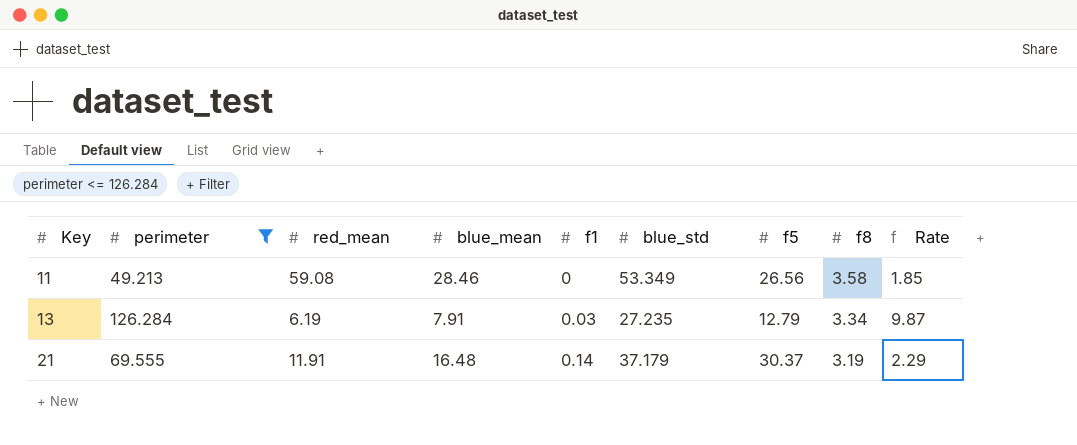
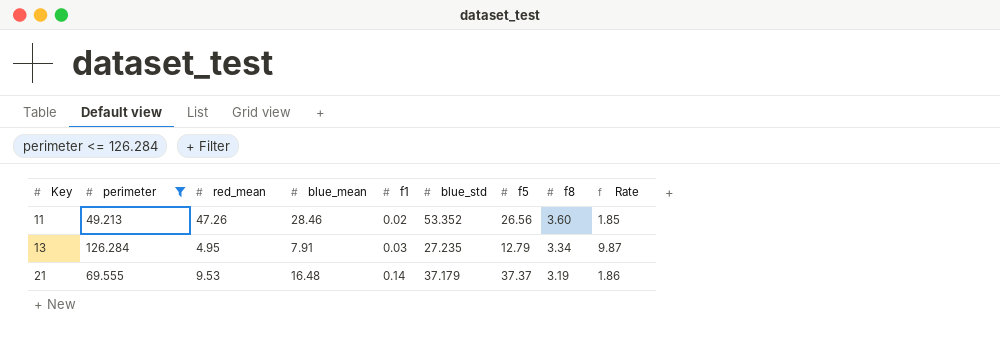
11 | red_mean: 59.08 -> 47.26
11 | f1: 0 -> 0.02
11 | blue_std: 53.349 -> 53.352
11 | f8: 3.58 -> 3.60
13 | red_mean: 6.19 -> 4.95
21 | red_mean: 11.91 -> 9.53
21 | f5: 30.37 -> 37.37
21 | Rate: 2.29 -> 1.86

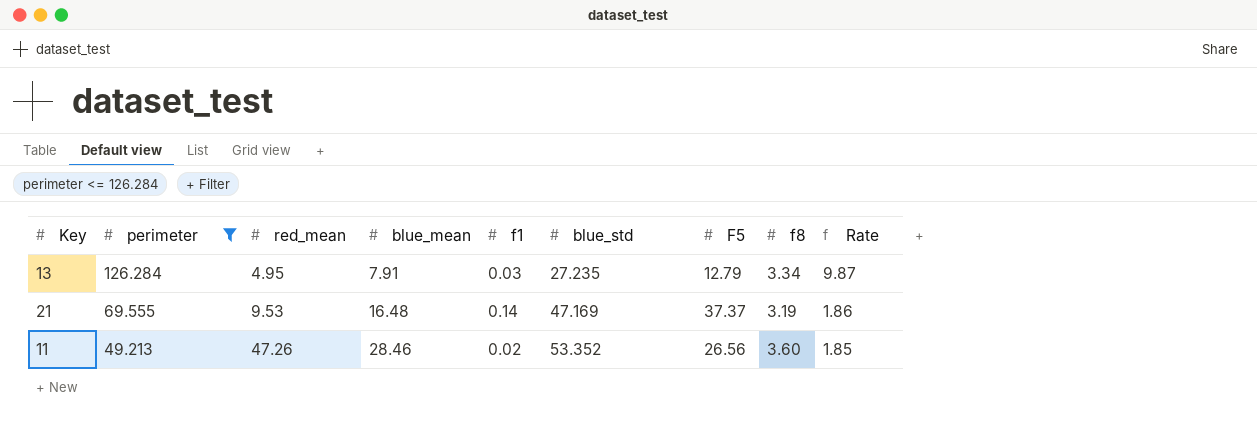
row order: Key ascending -> perimeter descending
column name: f5 -> F5
21 | blue_std: 37.179 -> 47.169

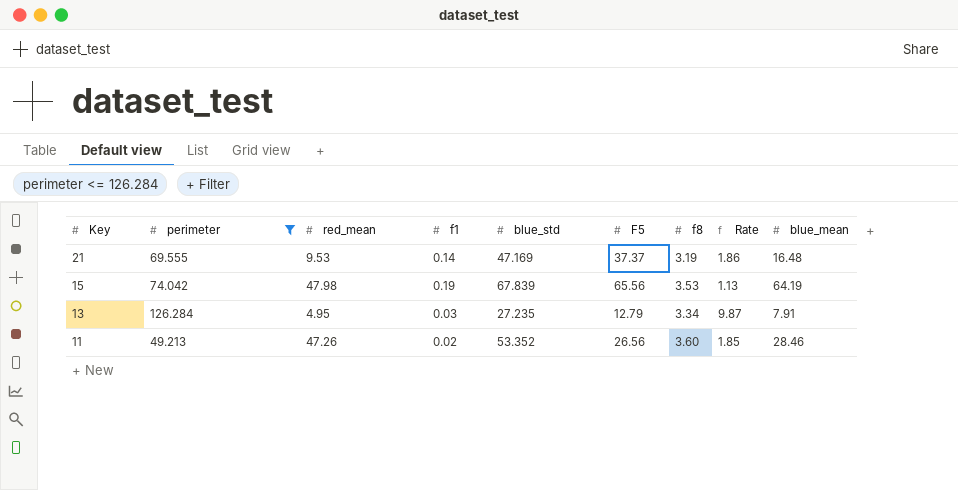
row order: perimeter descending -> Key descending
column blue_mean | position: 4 -> 9
row 15: none -> 74.042 | 47.98 | 0.19 | 67.839 | 65.56 | 3.53 | 1.13 | 64.19

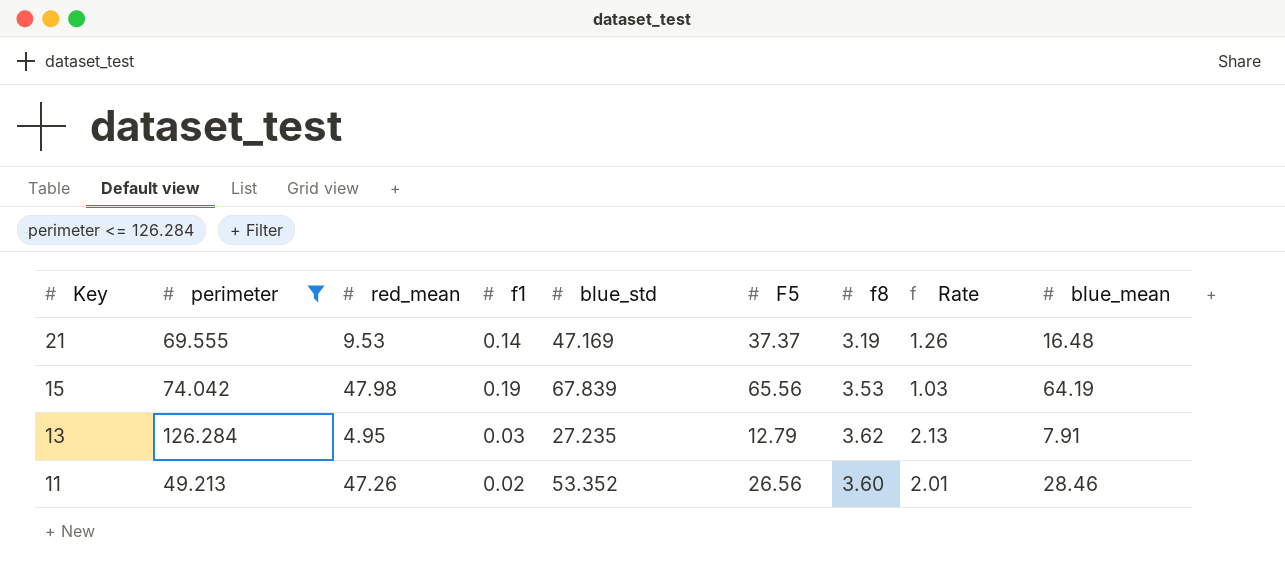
column Rate | formula: [perimeter] / [F5] -> [blue_std] / [F5]
13 | f8: 3.34 -> 3.62

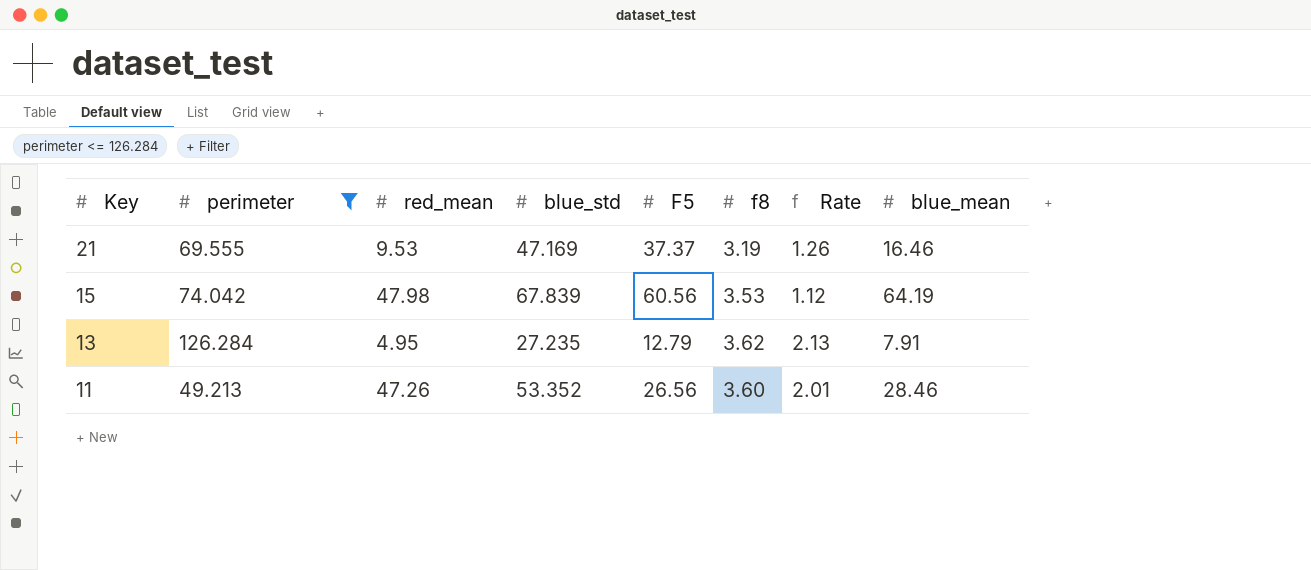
column f1 | position: 4 -> none
21 | blue_mean: 16.48 -> 16.46
15 | F5: 65.56 -> 60.56
15 | Rate: 1.03 -> 1.12

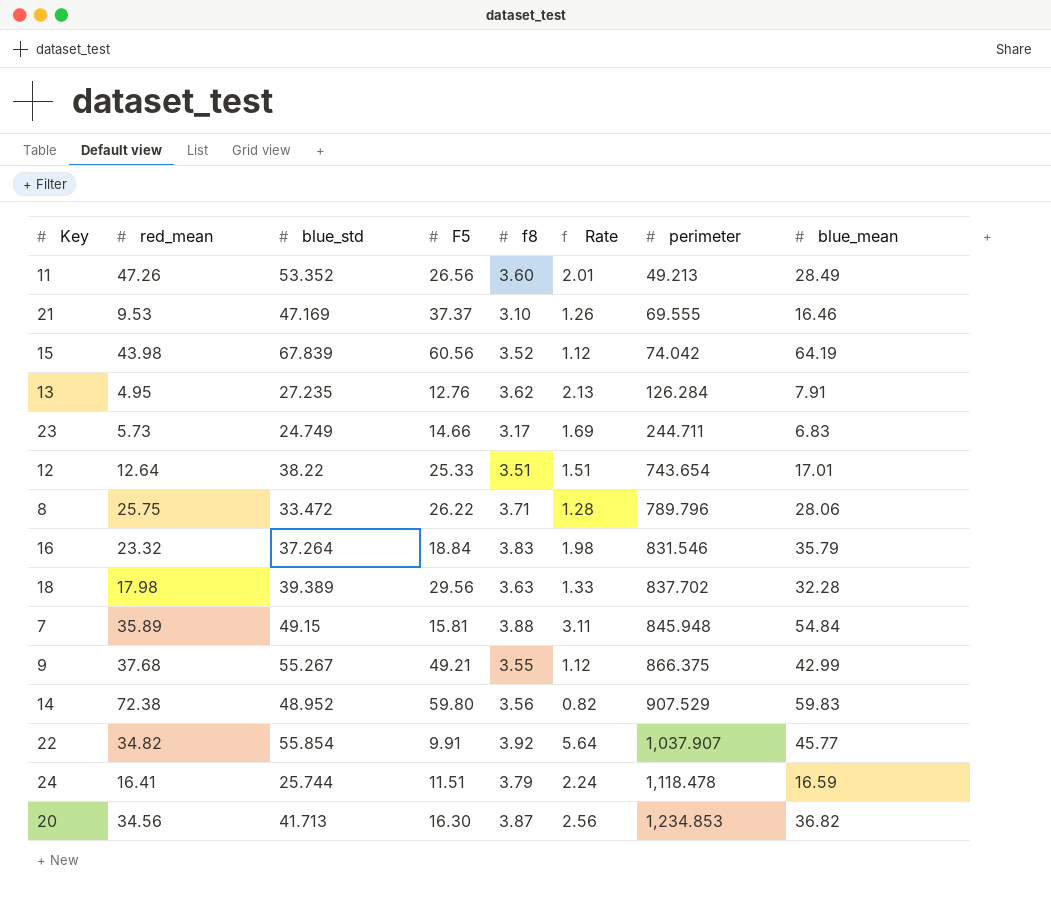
filter: perimeter <= 126.284 -> none
row order: Key descending -> perimeter ascending
column perimeter | position: 2 -> 7
11 | blue_mean: 28.46 -> 28.49
21 | f8: 3.19 -> 3.10
15 | red_mean: 47.98 -> 43.98
15 | f8: 3.53 -> 3.52
13 | F5: 12.79 -> 12.76

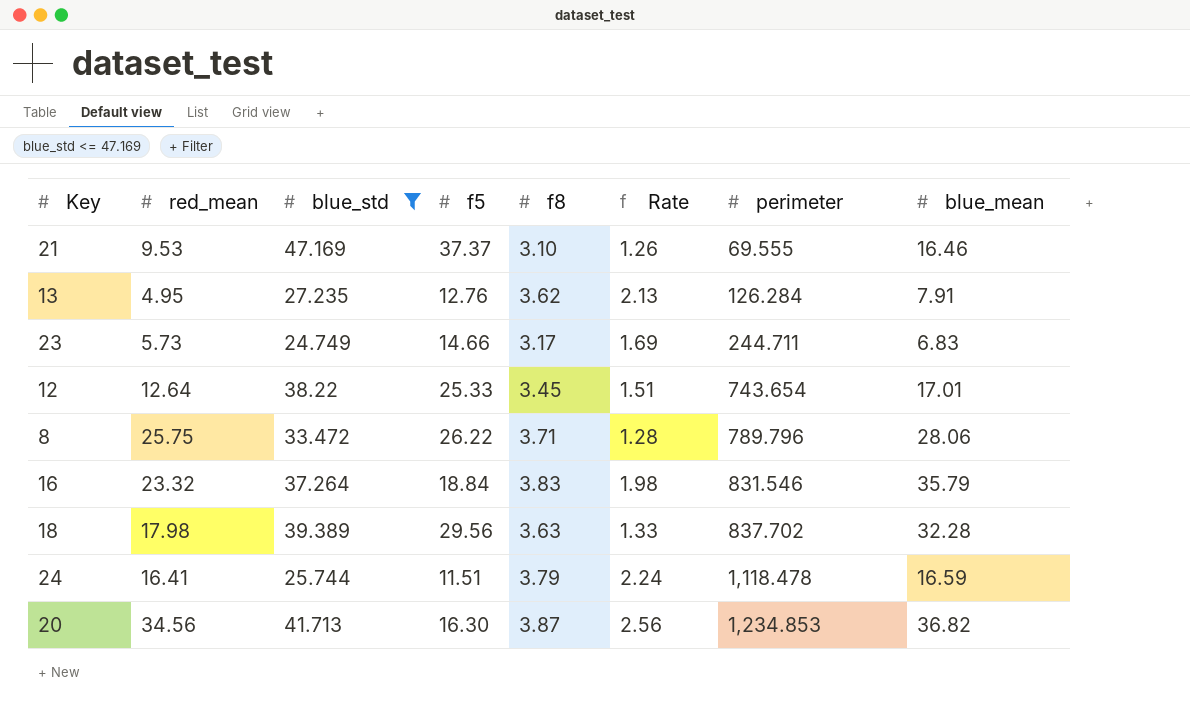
filter: none -> blue_std <= 47.169
column name: F5 -> f5
12 | f8: 3.51 -> 3.45

